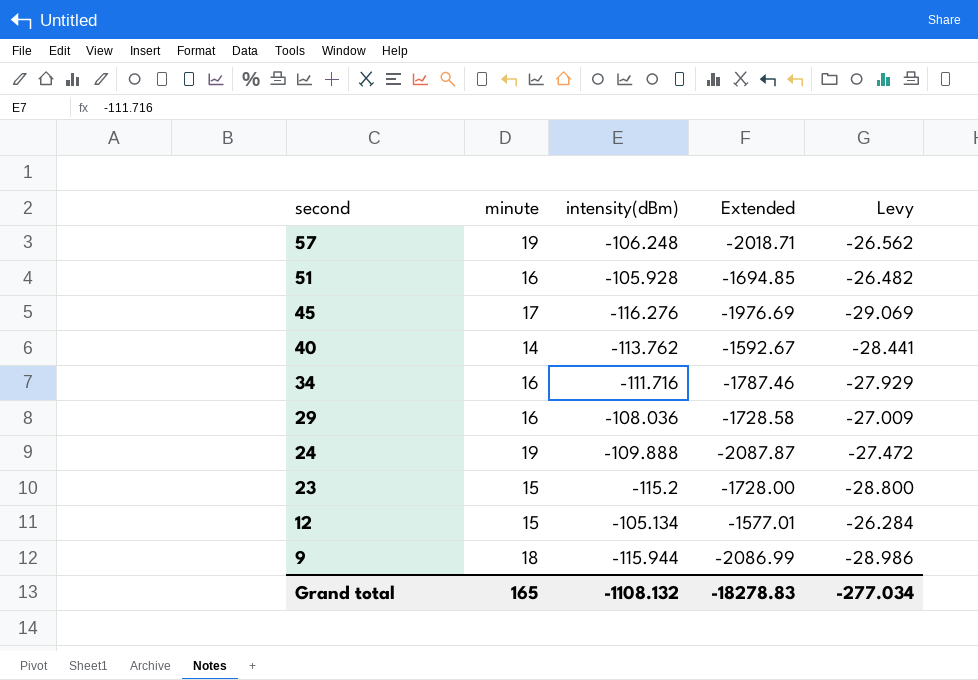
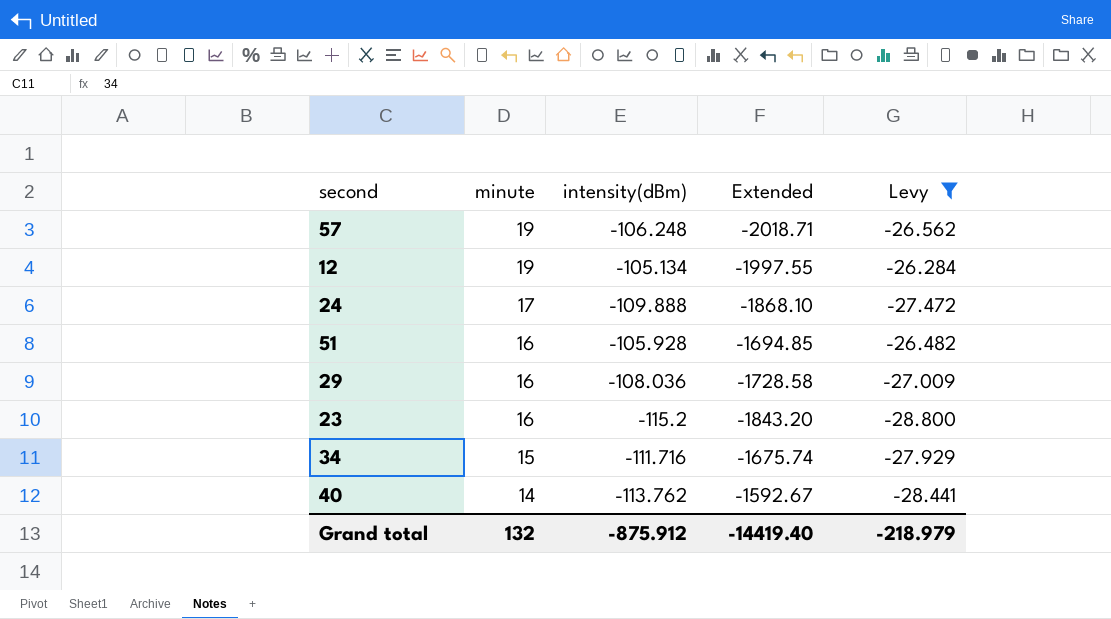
filter: none -> Levy >= -28.800
row order: second descending -> minute descending
12 | minute: 15 -> 19
12 | Extended: -1577.01 -> -1997.55
24 | minute: 19 -> 17
24 | Extended: -2087.87 -> -1868.10
23 | minute: 15 -> 16
23 | Extended: -1728.00 -> -1843.20
34 | minute: 16 -> 15
34 | Extended: -1787.46 -> -1675.74
Grand total | minute: 165 -> 132
Grand total | intensity(dBm): -1108.132 -> -875.912
Grand total | Extended: -18278.83 -> -14419.40
Grand total | Levy: -277.034 -> -218.979

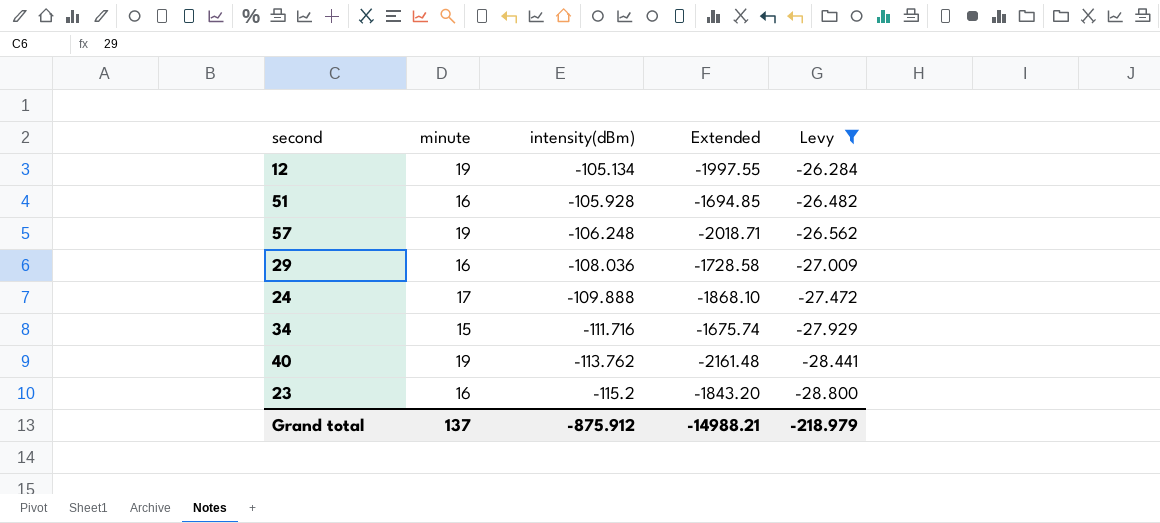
row order: minute descending -> intensity(dBm) descending
40 | minute: 14 -> 19
40 | Extended: -1592.67 -> -2161.48
Grand total | minute: 132 -> 137
Grand total | Extended: -14419.40 -> -14988.21

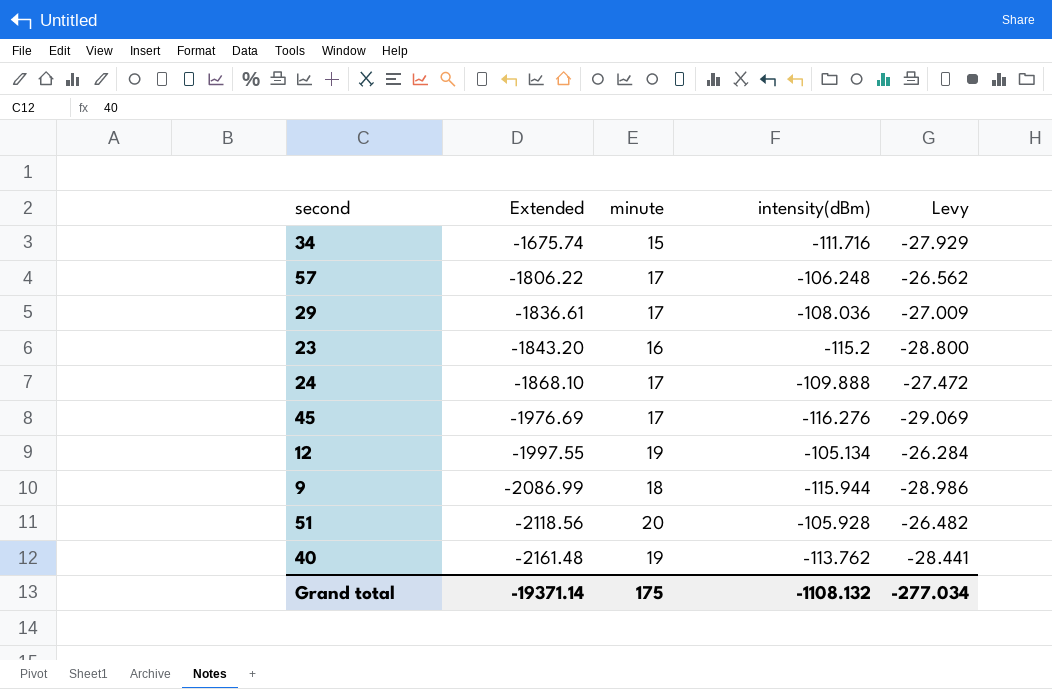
filter: Levy >= -28.800 -> none
row order: intensity(dBm) descending -> Extended descending
column Extended | position: 4 -> 2
57 | Extended: -2018.71 -> -1806.22
57 | minute: 19 -> 17
29 | Extended: -1728.58 -> -1836.61
29 | minute: 16 -> 17
51 | Extended: -1694.85 -> -2118.56
51 | minute: 16 -> 20
Grand total | Extended: -14988.21 -> -19371.14
Grand total | minute: 137 -> 175
Grand total | intensity(dBm): -875.912 -> -1108.132
Grand total | Levy: -218.979 -> -277.034

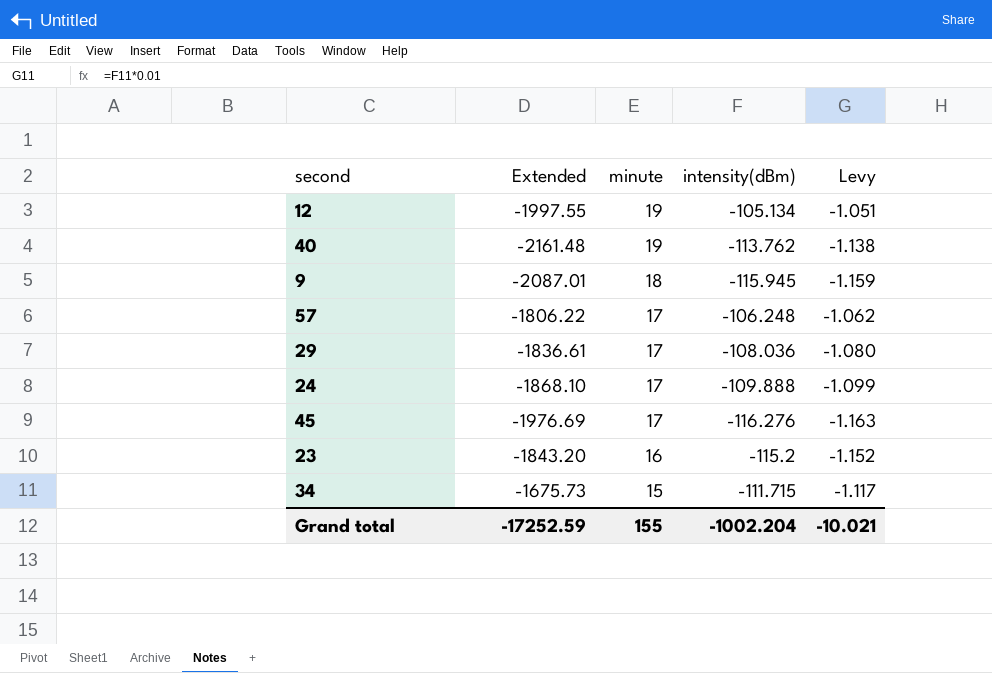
row order: Extended descending -> minute descending
column Levy | formula: [intensity(dBm)] * 0.25 -> [intensity(dBm)] * 0.01
row 51: -2118.56 | 20 | -105.928 | -26.482 -> none
9 | Extended: -2086.99 -> -2087.01
9 | intensity(dBm): -115.944 -> -115.945
34 | Extended: -1675.74 -> -1675.73
34 | intensity(dBm): -111.716 -> -111.715
Grand total | Extended: -19371.14 -> -17252.59
Grand total | minute: 175 -> 155
Grand total | intensity(dBm): -1108.132 -> -1002.204
Grand total | Levy: -277.034 -> -10.021

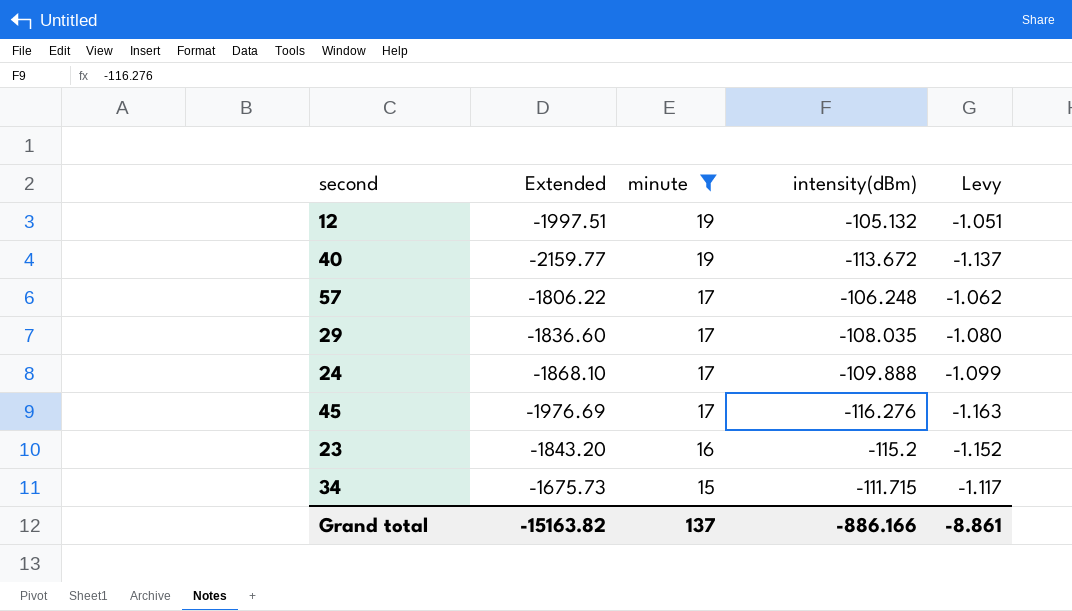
filter: none -> minute != 18
12 | Extended: -1997.55 -> -1997.51
12 | intensity(dBm): -105.134 -> -105.132
40 | Extended: -2161.48 -> -2159.77
40 | intensity(dBm): -113.762 -> -113.672
40 | Levy: -1.138 -> -1.137
29 | Extended: -1836.61 -> -1836.60
29 | intensity(dBm): -108.036 -> -108.035
Grand total | Extended: -17252.59 -> -15163.82
Grand total | minute: 155 -> 137
Grand total | intensity(dBm): -1002.204 -> -886.166
Grand total | Levy: -10.021 -> -8.861

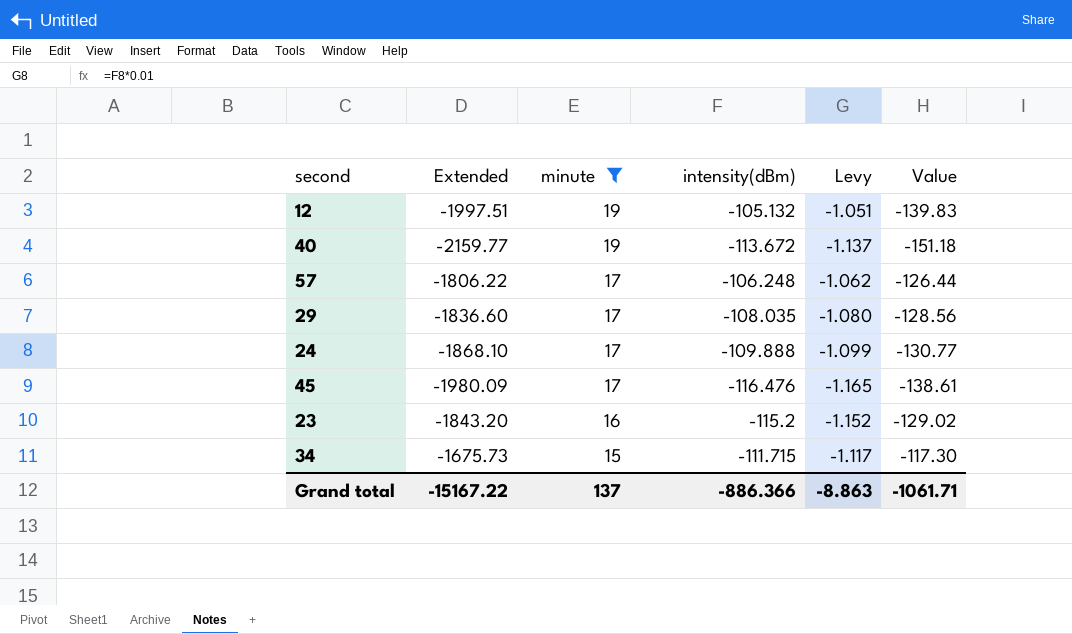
column Value | formula: none -> [Extended] * 0.07
45 | Extended: -1976.69 -> -1980.09
45 | intensity(dBm): -116.276 -> -116.476
45 | Levy: -1.163 -> -1.165
Grand total | Extended: -15163.82 -> -15167.22
Grand total | intensity(dBm): -886.166 -> -886.366
Grand total | Levy: -8.861 -> -8.863

